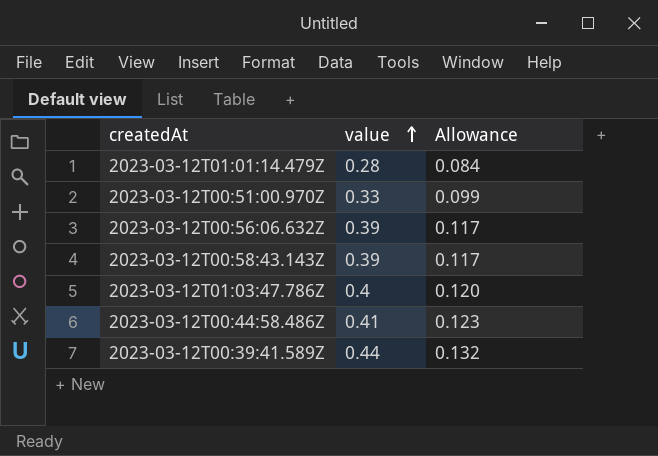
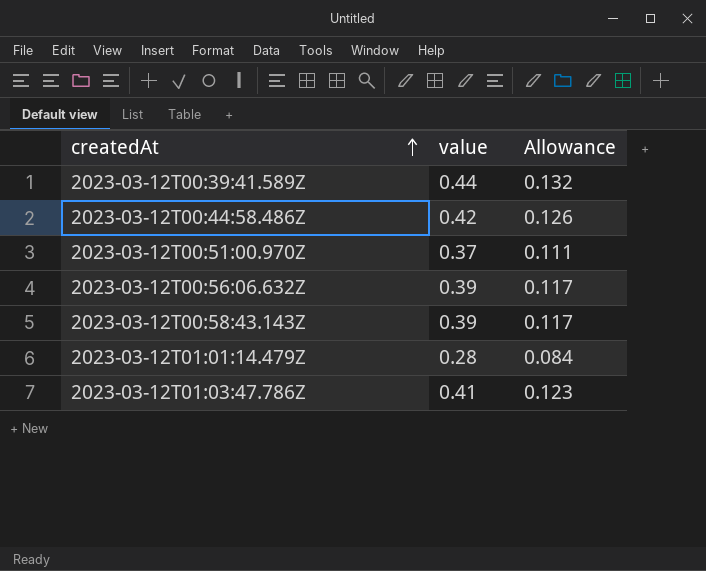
row order: value ascending -> createdAt ascending
2023-03-12T00:44:58.486Z | value: 0.41 -> 0.42
2023-03-12T00:44:58.486Z | Allowance: 0.123 -> 0.126
2023-03-12T00:51:00.970Z | value: 0.33 -> 0.37
2023-03-12T00:51:00.970Z | Allowance: 0.099 -> 0.111
2023-03-12T01:03:47.786Z | value: 0.4 -> 0.41
2023-03-12T01:03:47.786Z | Allowance: 0.120 -> 0.123

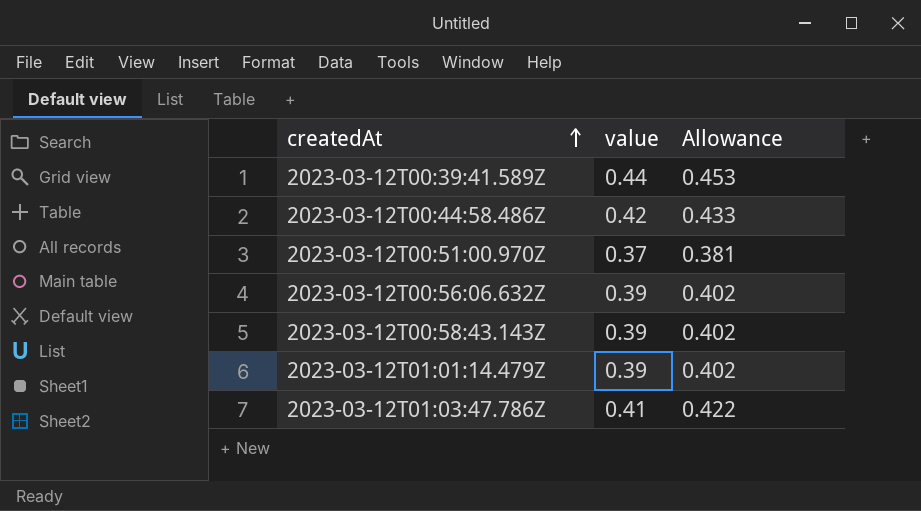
column Allowance | formula: [value] * 0.3 -> [value] * 1.03
2023-03-12T01:01:14.479Z | value: 0.28 -> 0.39

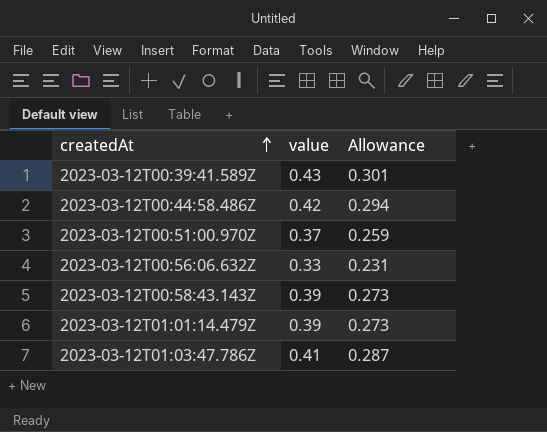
column Allowance | formula: [value] * 1.03 -> [value] * 0.7
2023-03-12T00:39:41.589Z | value: 0.44 -> 0.43
2023-03-12T00:56:06.632Z | value: 0.39 -> 0.33

